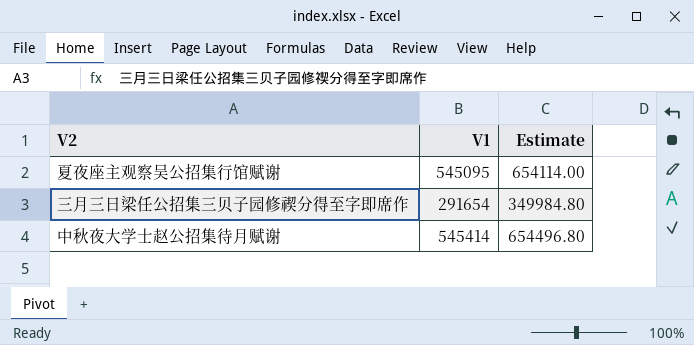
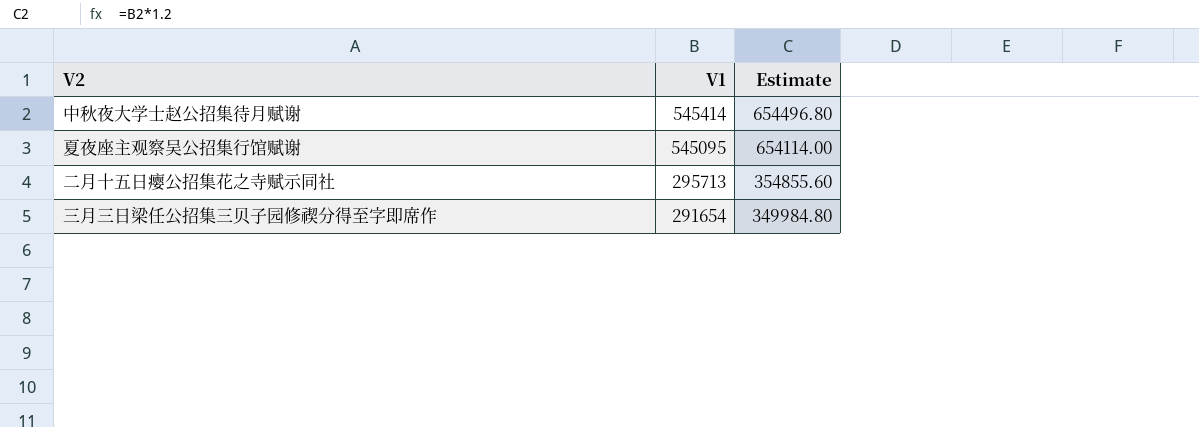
row order: none -> V1 descending
row 二月十五日瘿公招集花之寺赋示同社: none -> 295713 | 354855.60

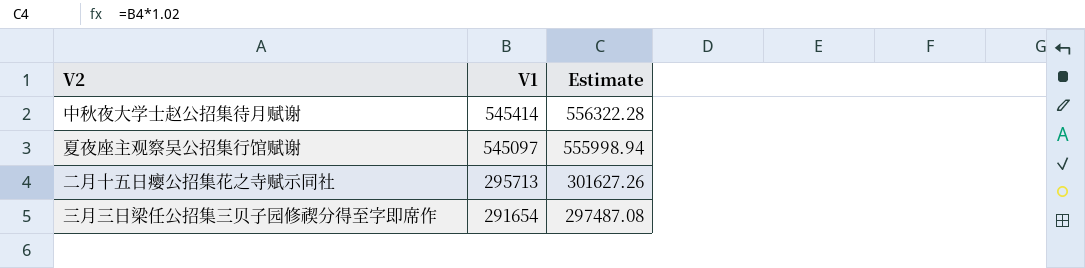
column Estimate | formula: [V1] * 1.2 -> [V1] * 1.02
夏夜座主观察吴公招集行馆赋谢 | V1: 545095 -> 545097

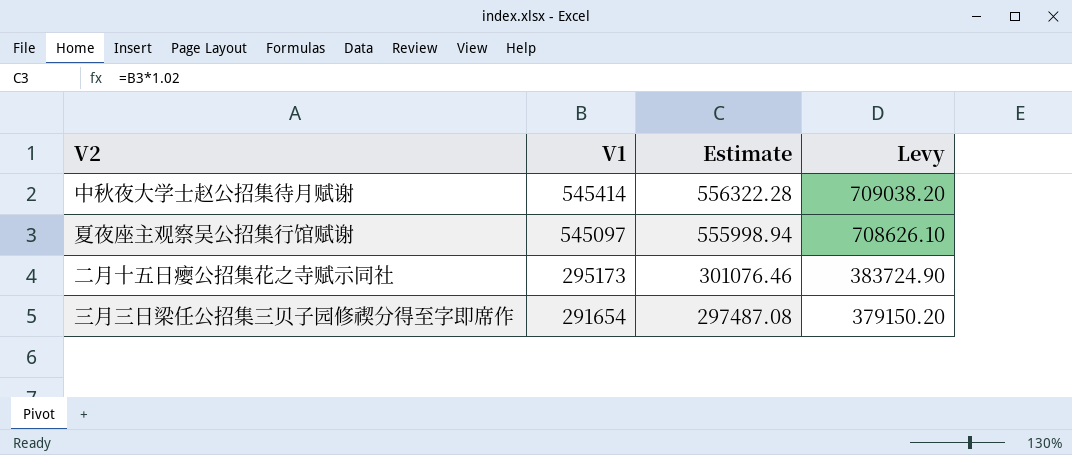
column Levy | formula: none -> [V1] * 1.3
二月十五日瘿公招集花之寺赋示同社 | V1: 295713 -> 295173
二月十五日瘿公招集花之寺赋示同社 | Estimate: 301627.26 -> 301076.46

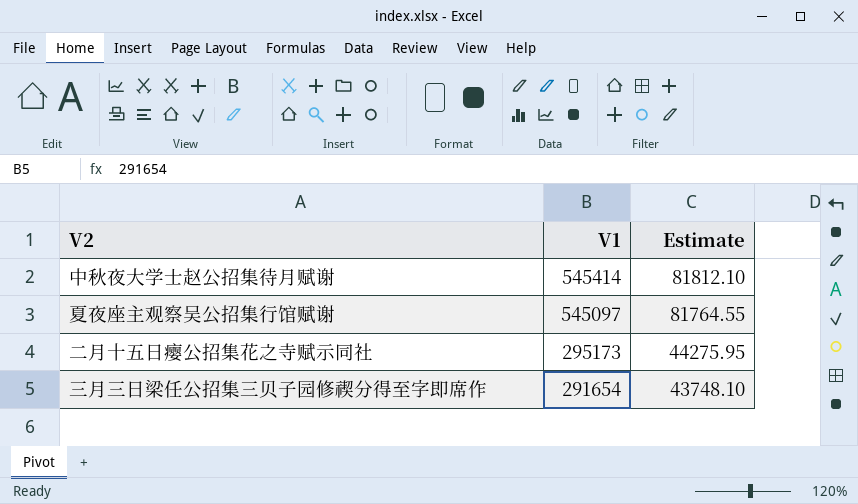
column Levy | formula: [V1] * 1.3 -> none
column Estimate | formula: [V1] * 1.02 -> [V1] * 0.15

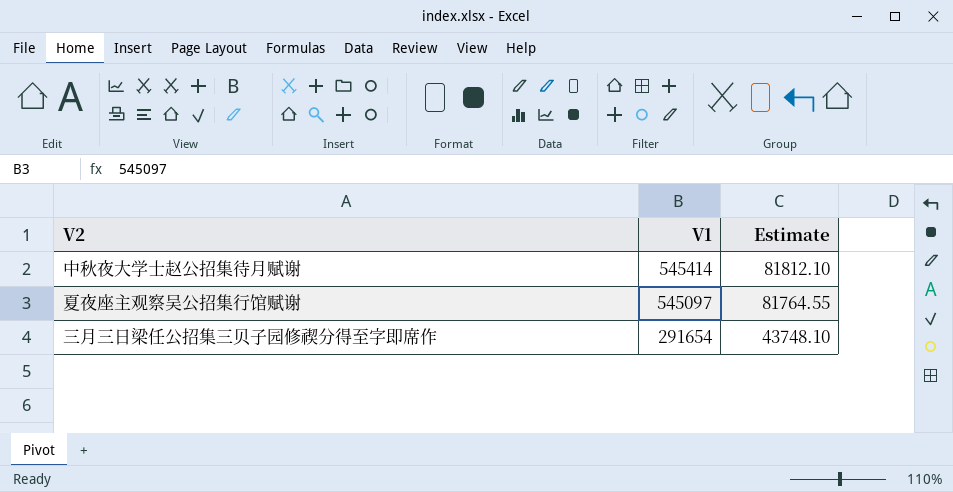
row 二月十五日瘿公招集花之寺赋示同社: 295173 | 44275.95 -> none

